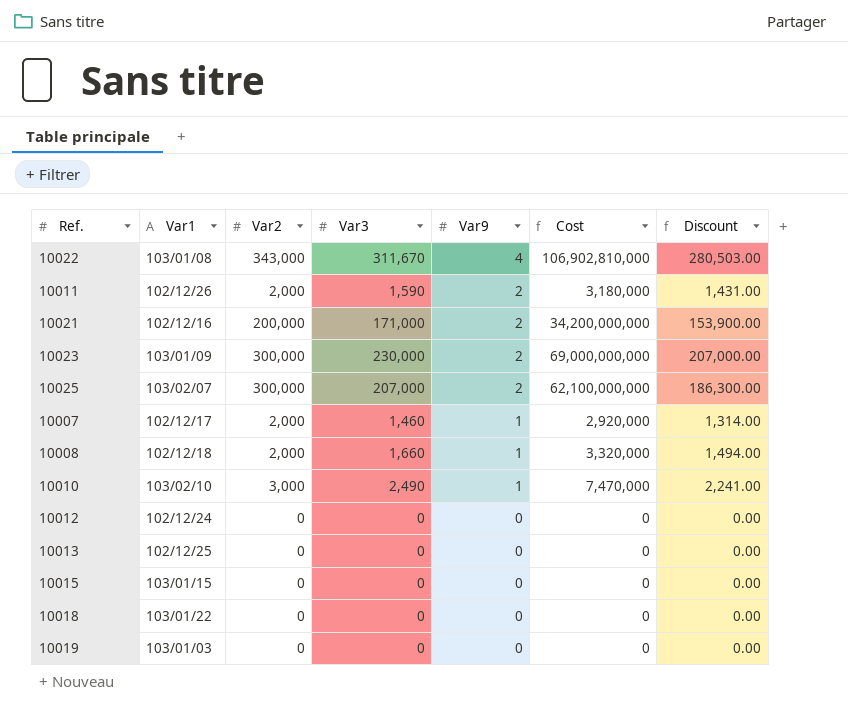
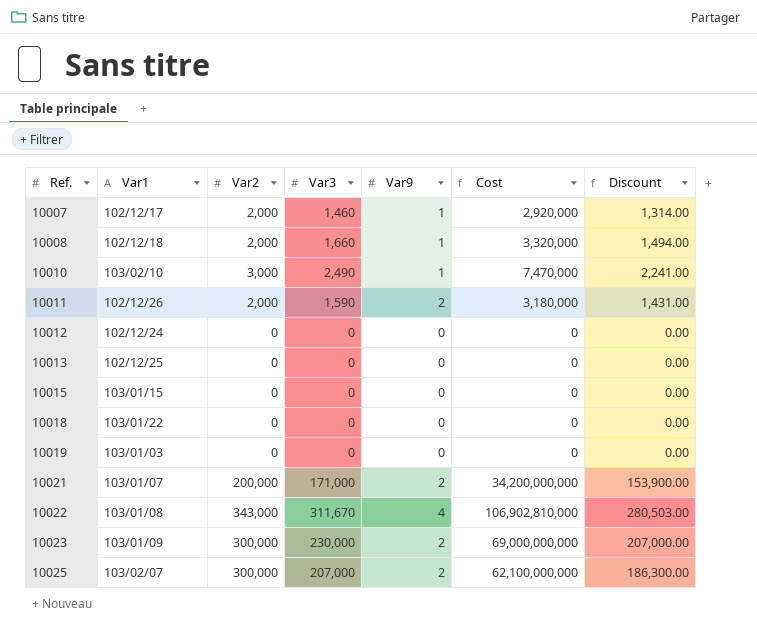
row order: Var9 descending -> Ref. ascending
10021 | Var1: 102/12/16 -> 103/01/07

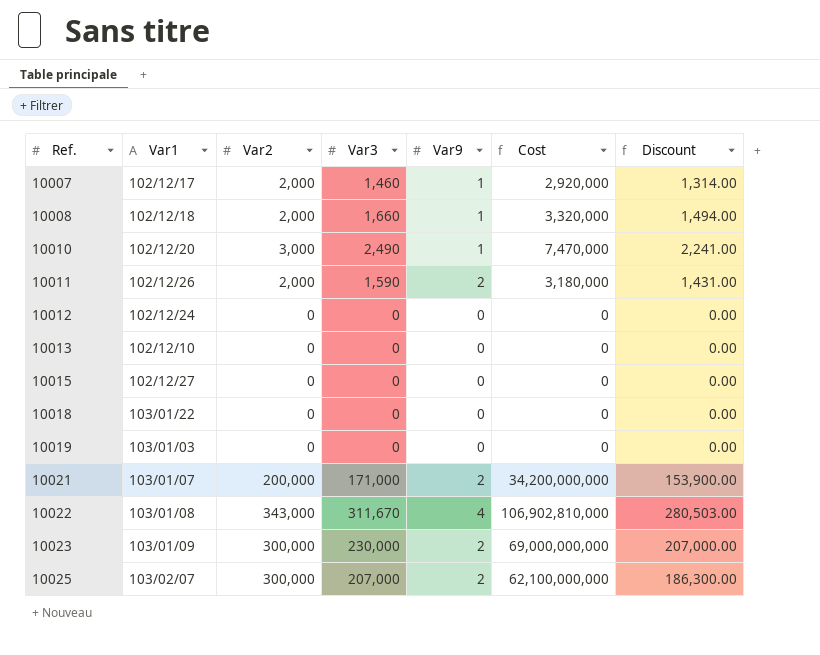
10010 | Var1: 103/02/10 -> 102/12/20
10013 | Var1: 102/12/25 -> 102/12/10
10015 | Var1: 103/01/15 -> 102/12/27

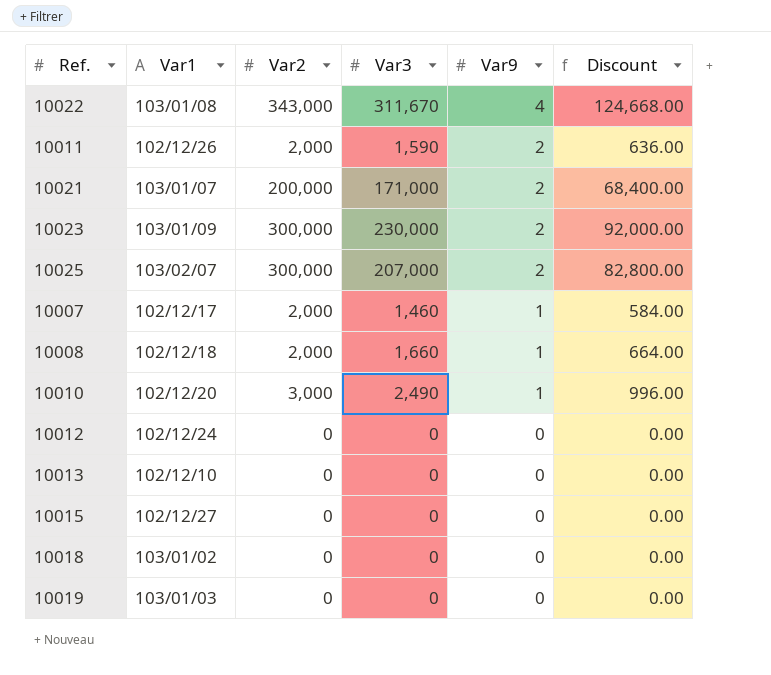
row order: Ref. ascending -> Var9 descending
column Cost | formula: [Var2] * [Var3] -> none
column Discount | formula: [Var3] * 0.9 -> [Var3] * 0.4
10018 | Var1: 103/01/22 -> 103/01/02

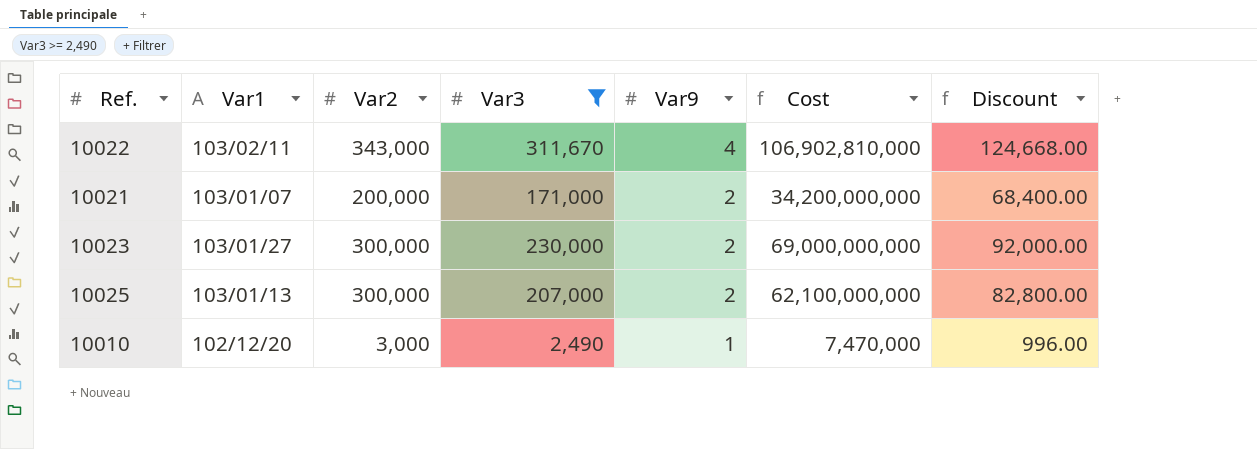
filter: none -> Var3 >= 2,490
column Cost | formula: none -> [Var2] * [Var3]
10022 | Var1: 103/01/08 -> 103/02/11
10023 | Var1: 103/01/09 -> 103/01/27
10025 | Var1: 103/02/07 -> 103/01/13

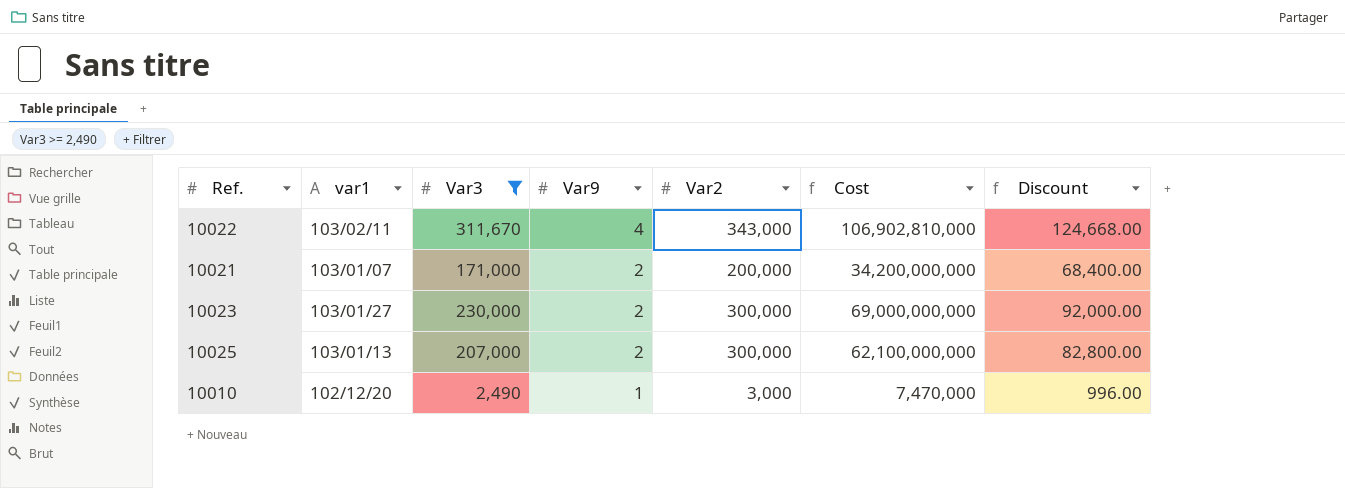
column name: Var1 -> var1
column Var2 | position: 3 -> 5

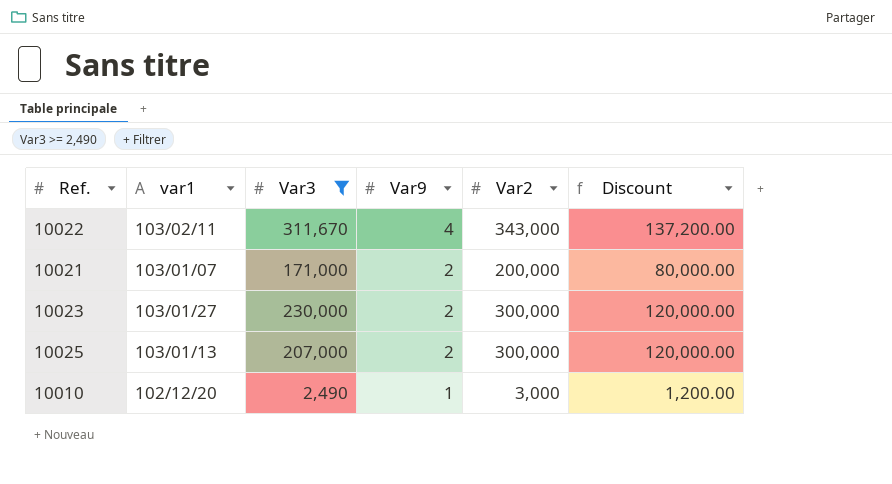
column Cost | formula: [Var3] * [Var2] -> none
column Discount | formula: [Var3] * 0.4 -> [Var2] * 0.4

